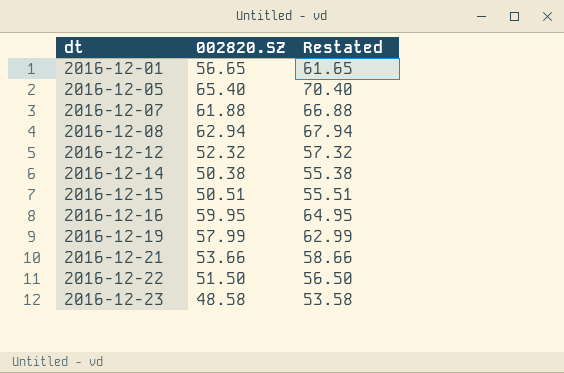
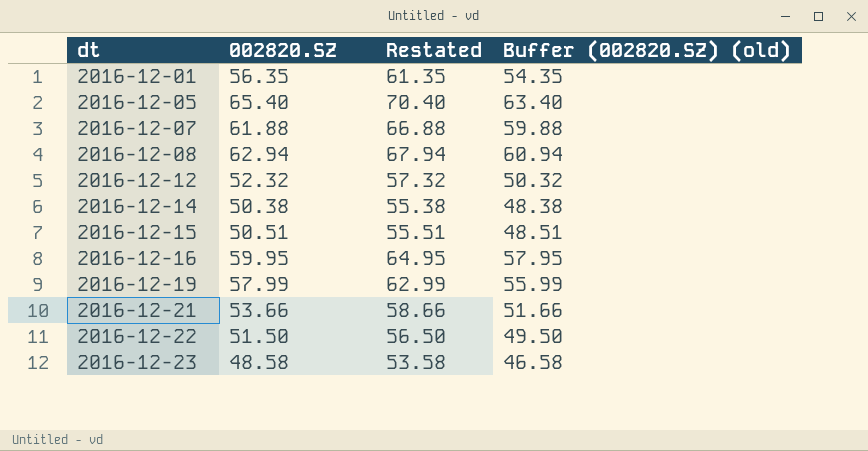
column Buffer (002820.SZ) (old) | formula: none -> [002820.SZ] - 2
2016-12-01 | 002820.SZ: 56.65 -> 56.35
2016-12-01 | Restated: 61.65 -> 61.35

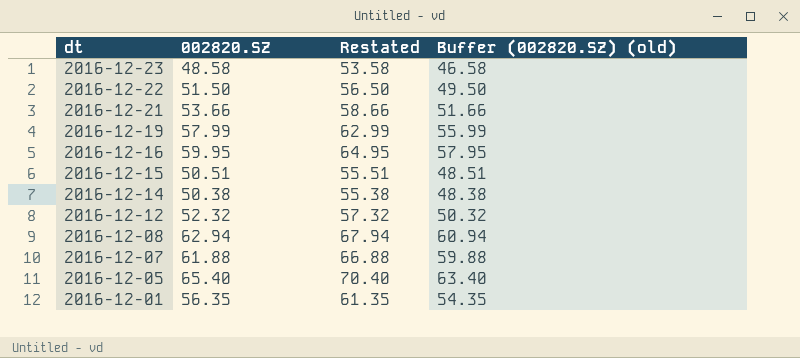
row order: dt ascending -> dt descending

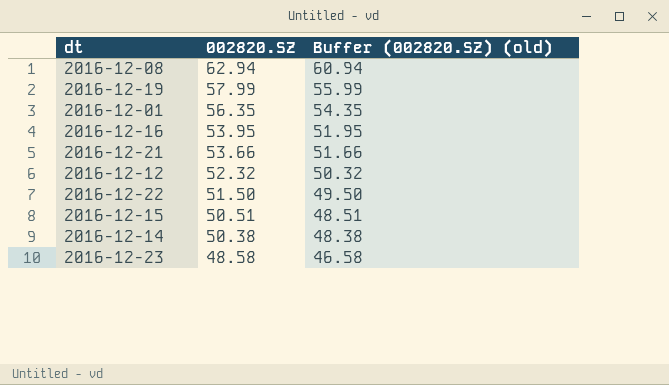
row order: dt descending -> 002820.SZ descending
column Restated | formula: [002820.SZ] + 5 -> none
row 2016-12-07: 61.88 | 66.88 | 59.88 -> none
row 2016-12-05: 65.40 | 70.40 | 63.40 -> none
2016-12-16 | 002820.SZ: 59.95 -> 53.95
2016-12-16 | Buffer (002820.SZ) (old): 57.95 -> 51.95

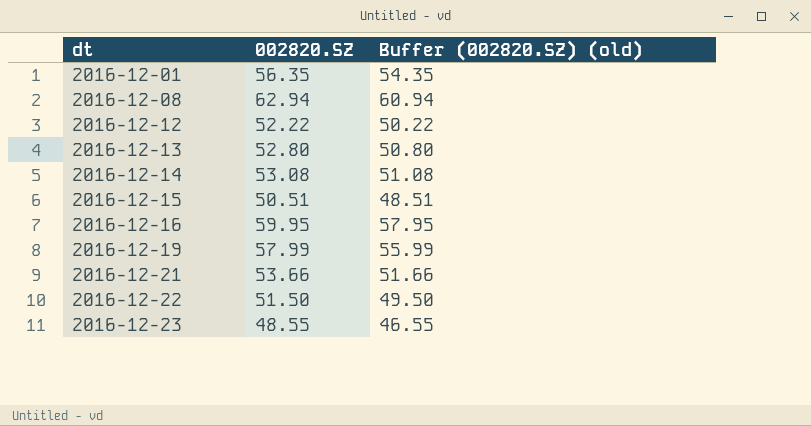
row order: 002820.SZ descending -> dt ascending
2016-12-12 | 002820.SZ: 52.32 -> 52.22
2016-12-12 | Buffer (002820.SZ) (old): 50.32 -> 50.22
row 2016-12-13: none -> 52.80 | 50.80
2016-12-14 | 002820.SZ: 50.38 -> 53.08
2016-12-14 | Buffer (002820.SZ) (old): 48.38 -> 51.08
2016-12-16 | 002820.SZ: 53.95 -> 59.95
2016-12-16 | Buffer (002820.SZ) (old): 51.95 -> 57.95
2016-12-23 | 002820.SZ: 48.58 -> 48.55
2016-12-23 | Buffer (002820.SZ) (old): 46.58 -> 46.55

